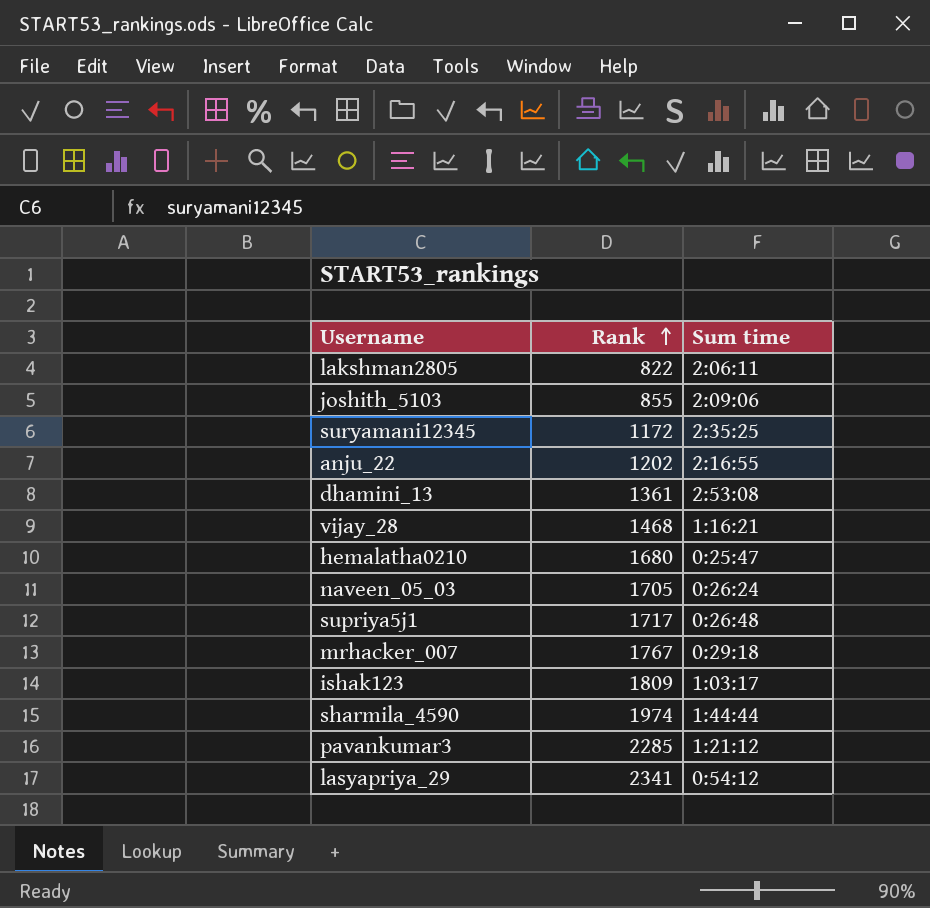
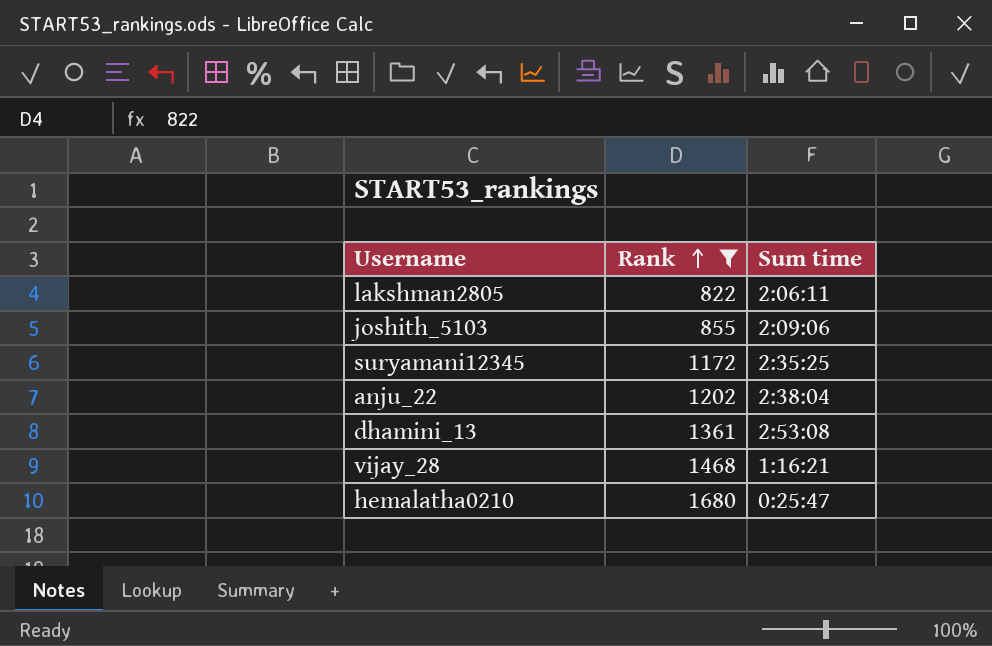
filter: none -> Rank <= 1680
anju_22 | Sum time: 2:16:55 -> 2:38:04

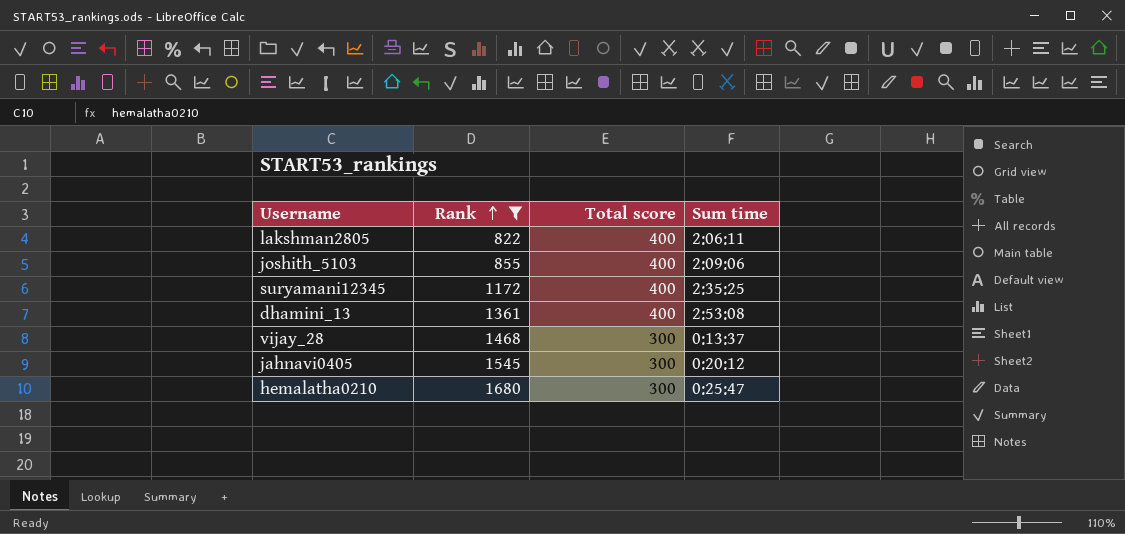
column Total score | position: none -> 3
row anju_22: 1202 | 2:38:04 -> none
vijay_28 | Sum time: 1:16:21 -> 0:13:37
row jahnavi0405: none -> 1545 | 300 | 0:20:12

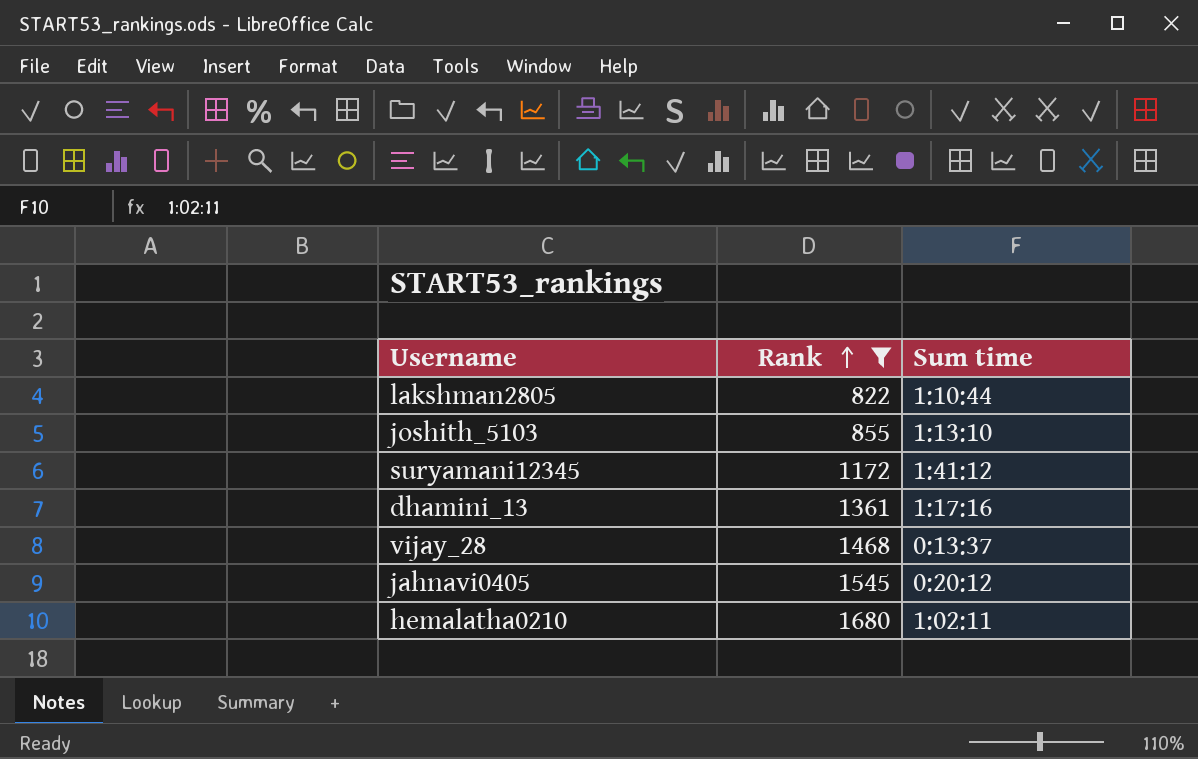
column Total score | position: 3 -> none
lakshman2805 | Sum time: 2:06:11 -> 1:10:44
joshith_5103 | Sum time: 2:09:06 -> 1:13:10
suryamani12345 | Sum time: 2:35:25 -> 1:41:12
dhamini_13 | Sum time: 2:53:08 -> 1:17:16
hemalatha0210 | Sum time: 0:25:47 -> 1:02:11

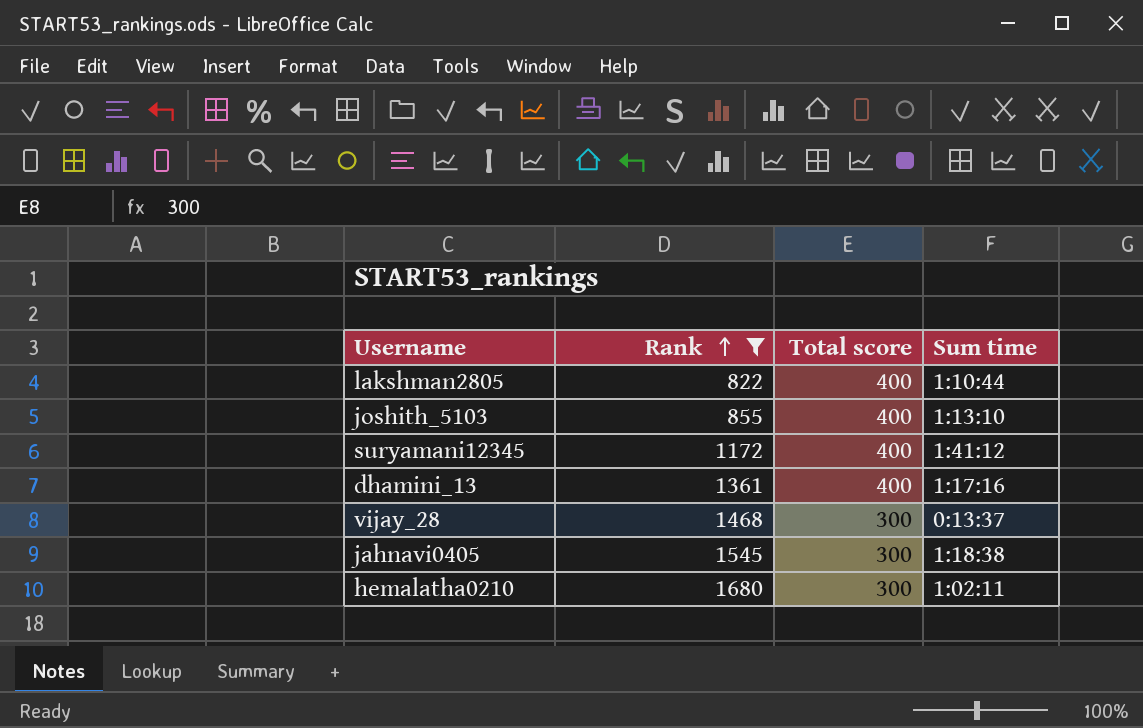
column Total score | position: none -> 3
jahnavi0405 | Sum time: 0:20:12 -> 1:18:38

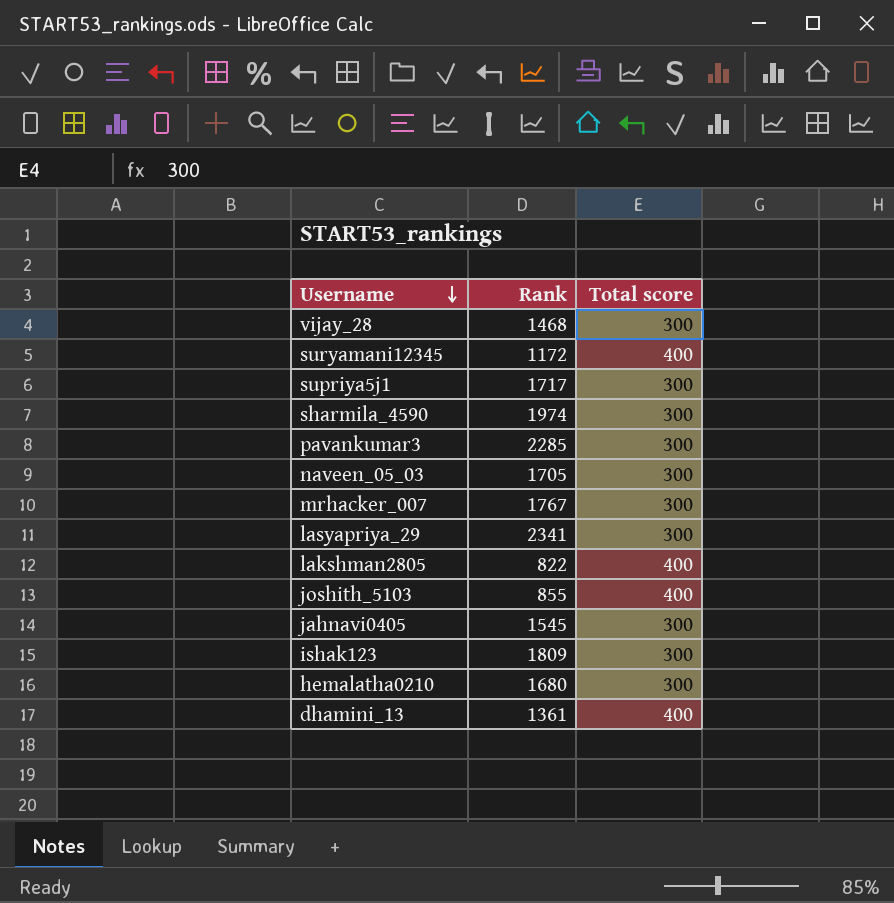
filter: Rank <= 1680 -> none
row order: Rank ascending -> Username descending
column Sum time | position: 4 -> none

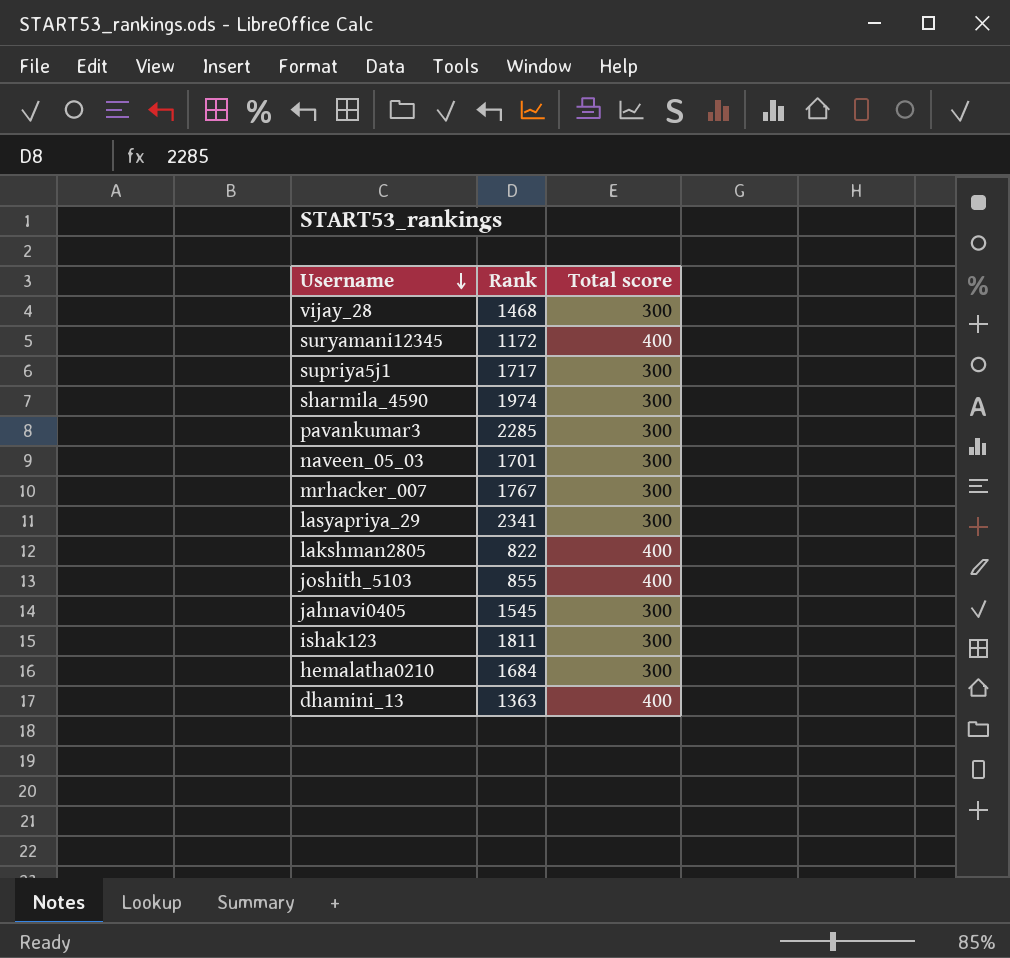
naveen_05_03 | Rank: 1705 -> 1701
ishak123 | Rank: 1809 -> 1811
hemalatha0210 | Rank: 1680 -> 1684
dhamini_13 | Rank: 1361 -> 1363

